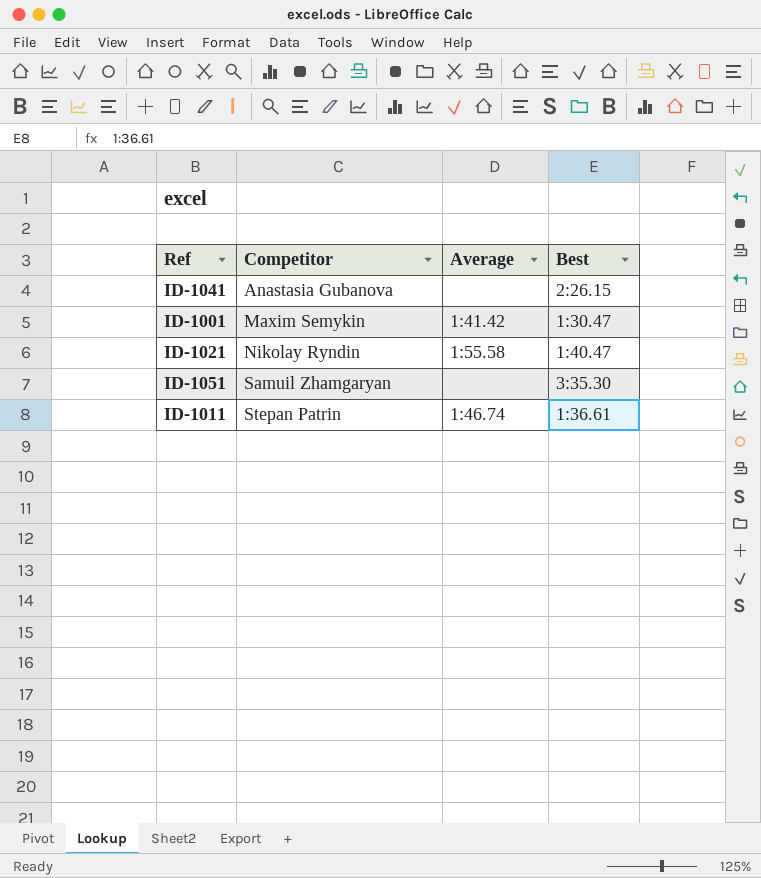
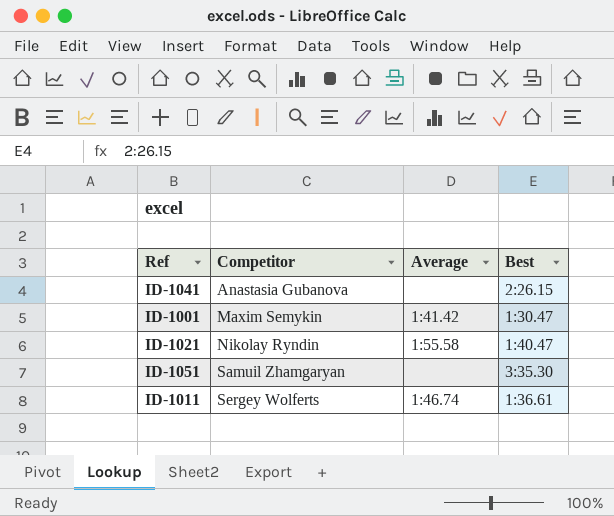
ID-1011 | Competitor: Stepan Patrin -> Sergey Wolferts

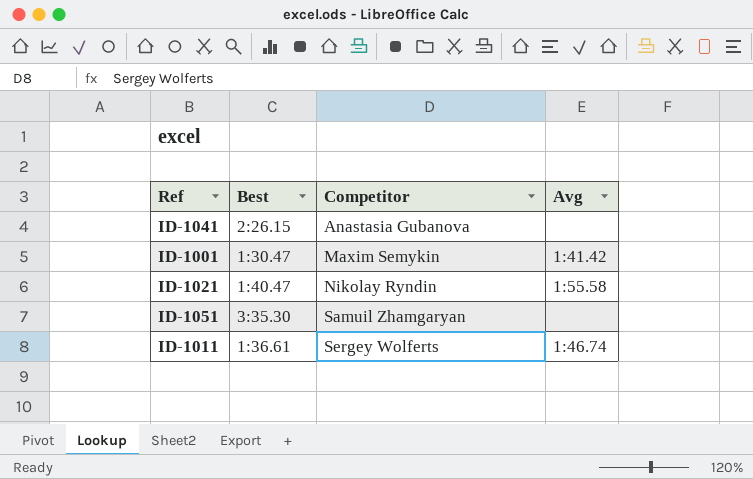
column Best | position: 4 -> 2
column name: Average -> Avg

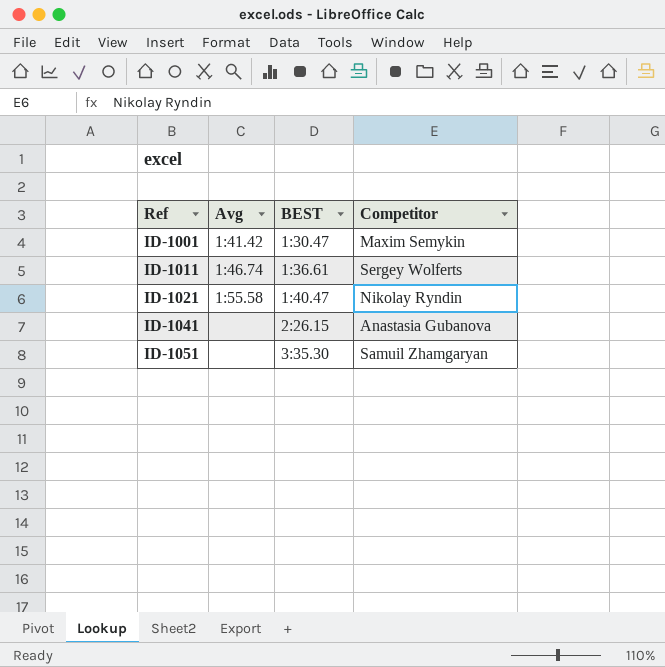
row order: Competitor ascending -> Ref ascending
column Avg | position: 4 -> 2
column name: Best -> BEST

